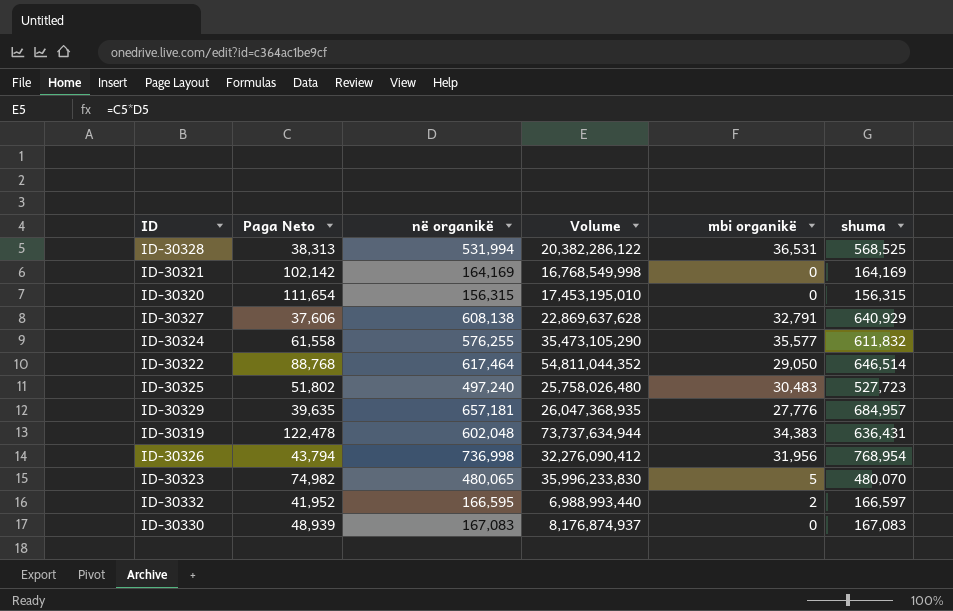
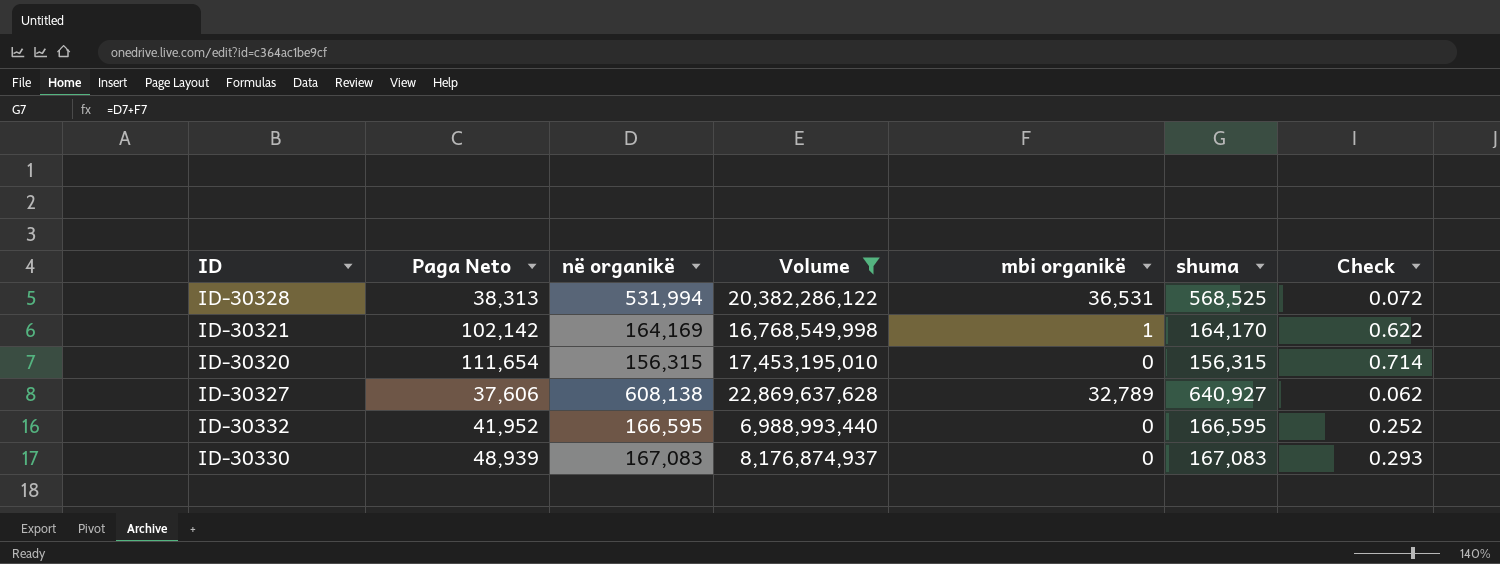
filter: none -> Volume <= 22,869,637,628
column Check | formula: none -> [Paga Neto] / [në organikë]
ID-30321 | mbi organikë: 0 -> 1
ID-30321 | shuma: 164,169 -> 164,170
ID-30327 | mbi organikë: 32,791 -> 32,789
ID-30327 | shuma: 640,929 -> 640,927
ID-30332 | mbi organikë: 2 -> 0
ID-30332 | shuma: 166,597 -> 166,595

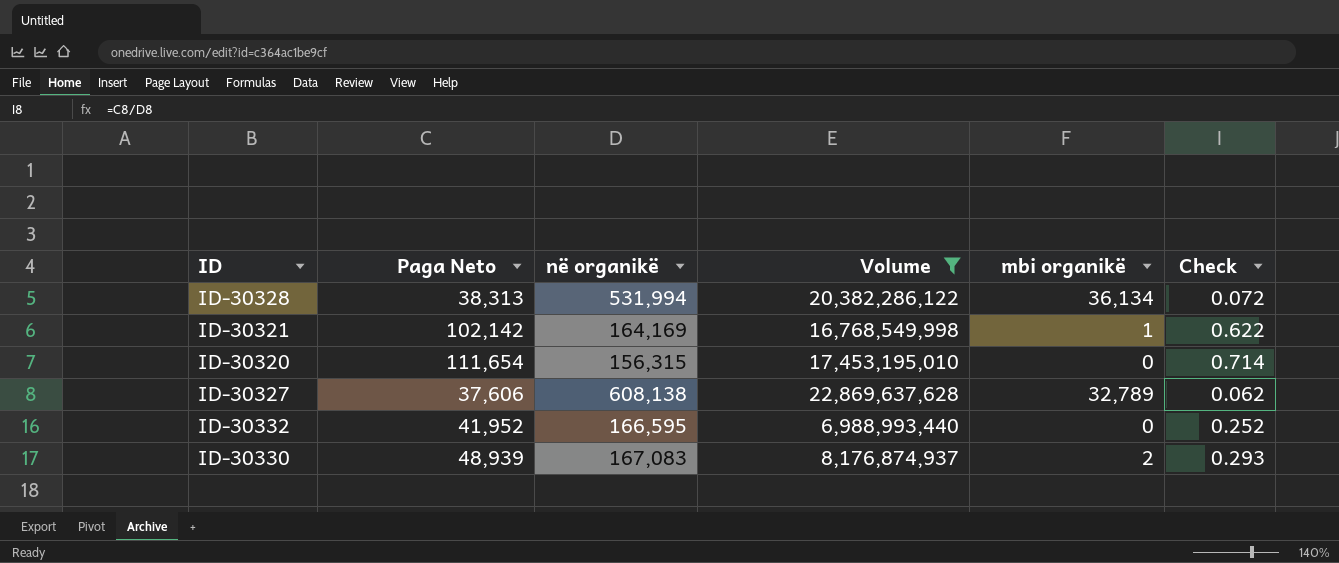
column shuma | formula: [në organikë] + [mbi organikë] -> none
ID-30328 | mbi organikë: 36,531 -> 36,134
ID-30330 | mbi organikë: 0 -> 2

